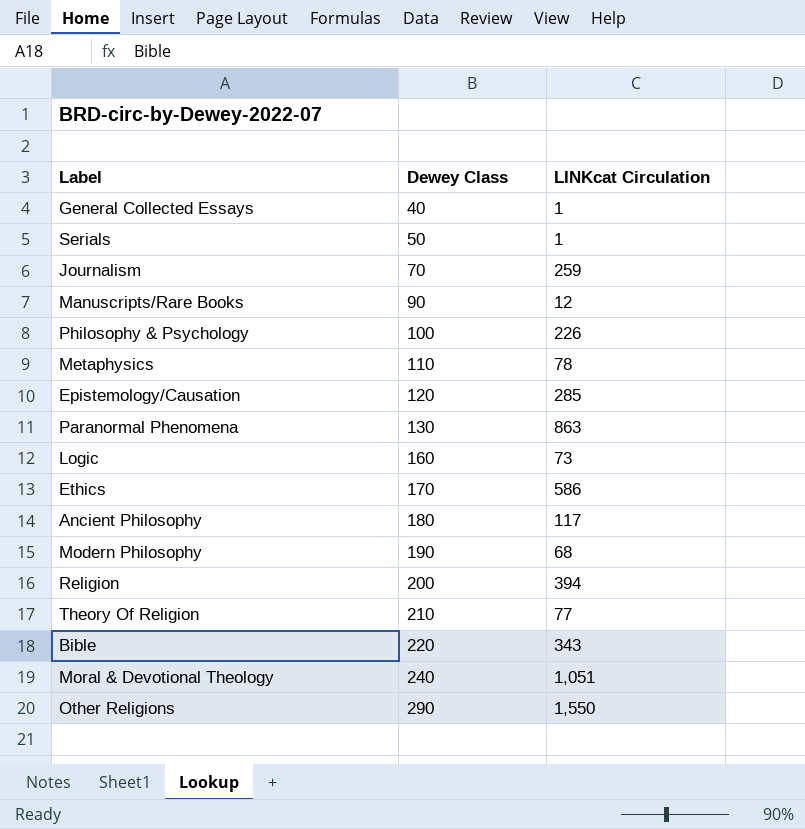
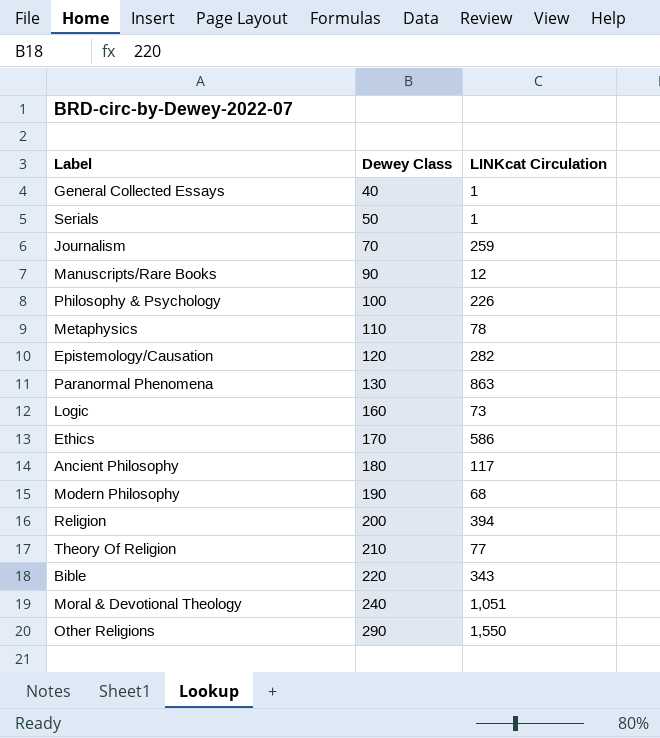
Epistemology/Causation | LINKcat Circulation: 285 -> 282

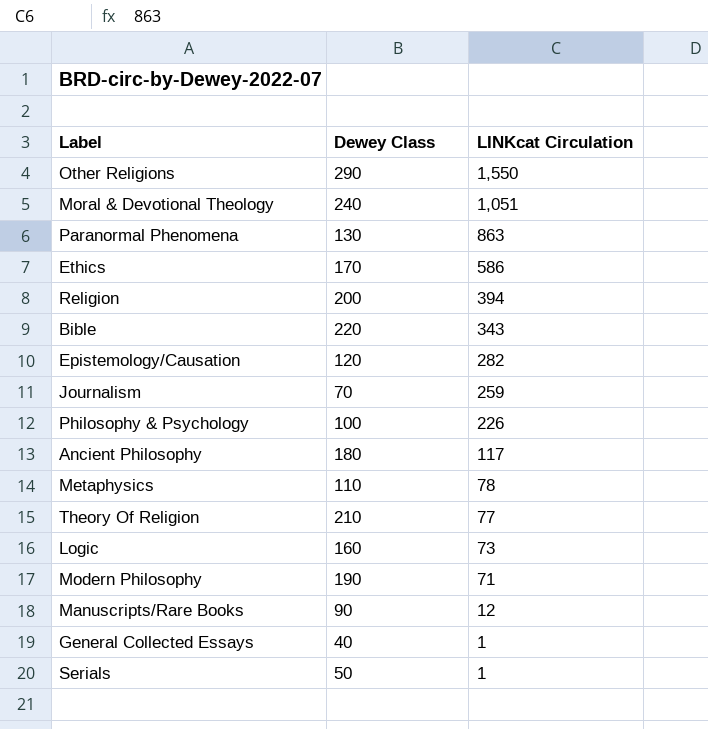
row order: Dewey Class ascending -> LINKcat Circulation descending
Modern Philosophy | LINKcat Circulation: 68 -> 71

